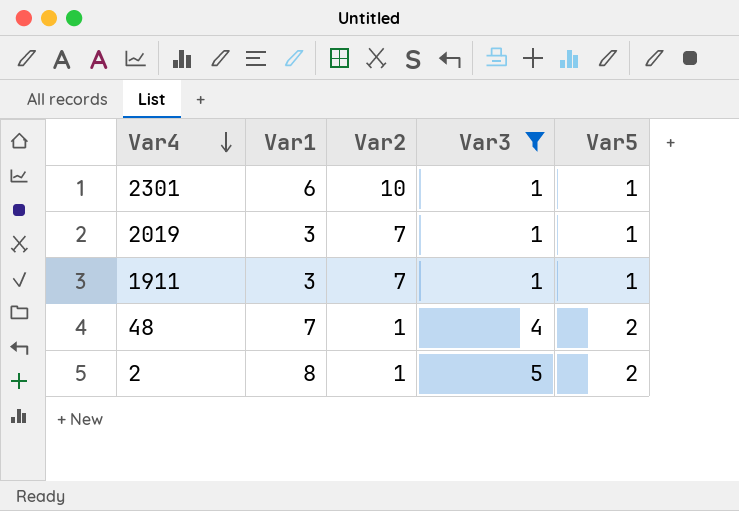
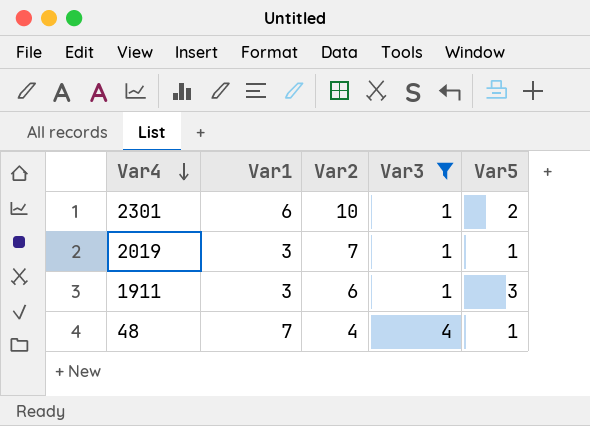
row 2: 8 | 1 | 5 | 2 -> none
2301 | Var5: 1 -> 2
1911 | Var2: 7 -> 6
1911 | Var5: 1 -> 3
48 | Var2: 1 -> 4
48 | Var5: 2 -> 1

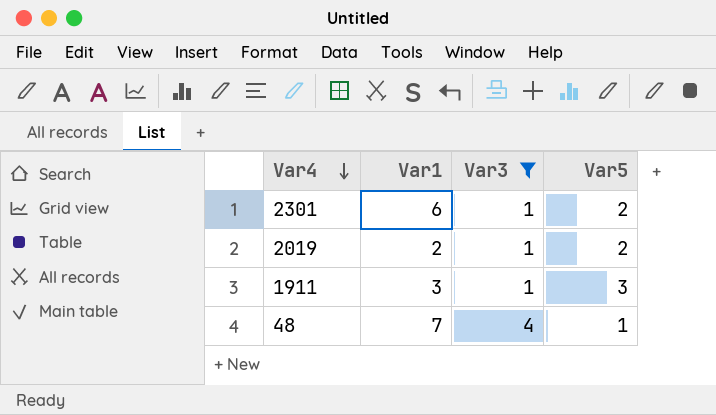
column Var2 | position: 3 -> none
2019 | Var1: 3 -> 2
2019 | Var5: 1 -> 2

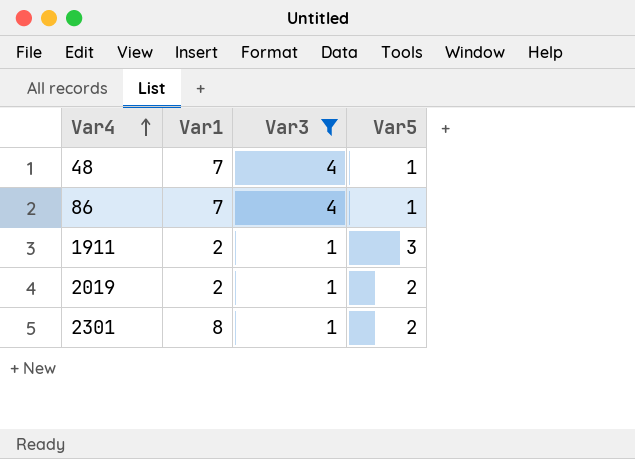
row order: Var4 descending -> Var4 ascending
row 86: none -> 7 | 4 | 1
1911 | Var1: 3 -> 2
2301 | Var1: 6 -> 8

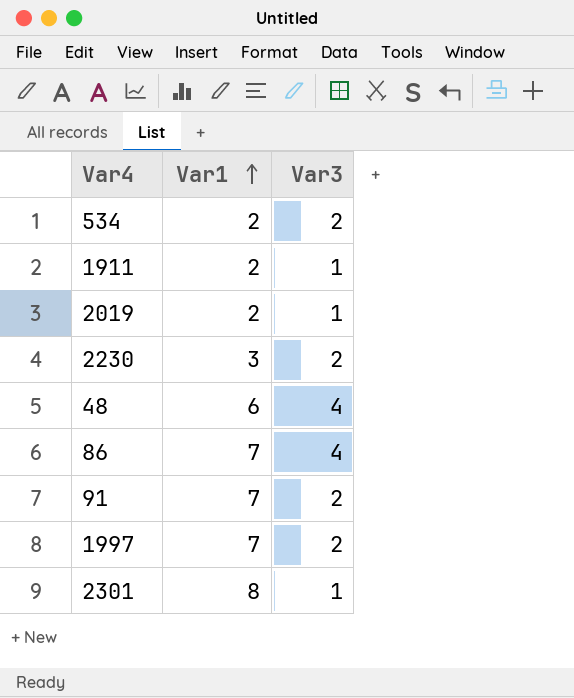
filter: Var3 != 2 -> none
row order: Var4 ascending -> Var1 ascending
column Var5 | position: 4 -> none
48 | Var1: 7 -> 6

